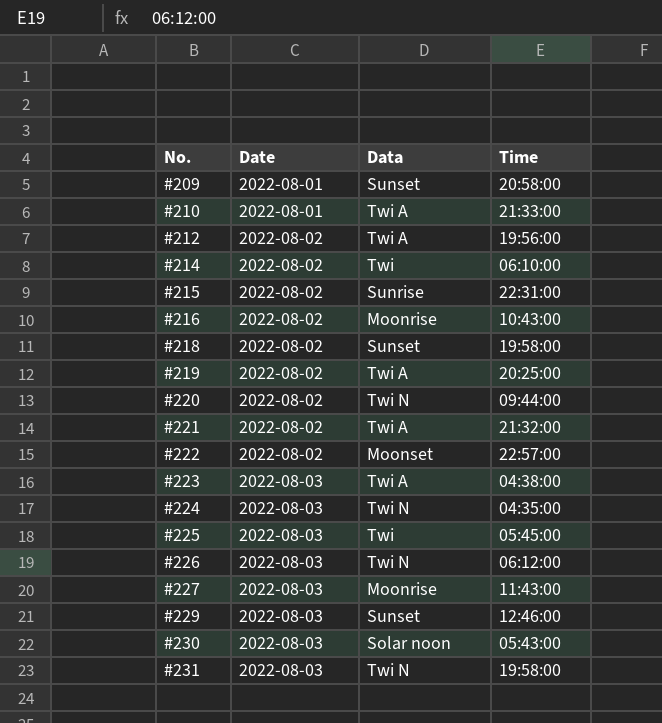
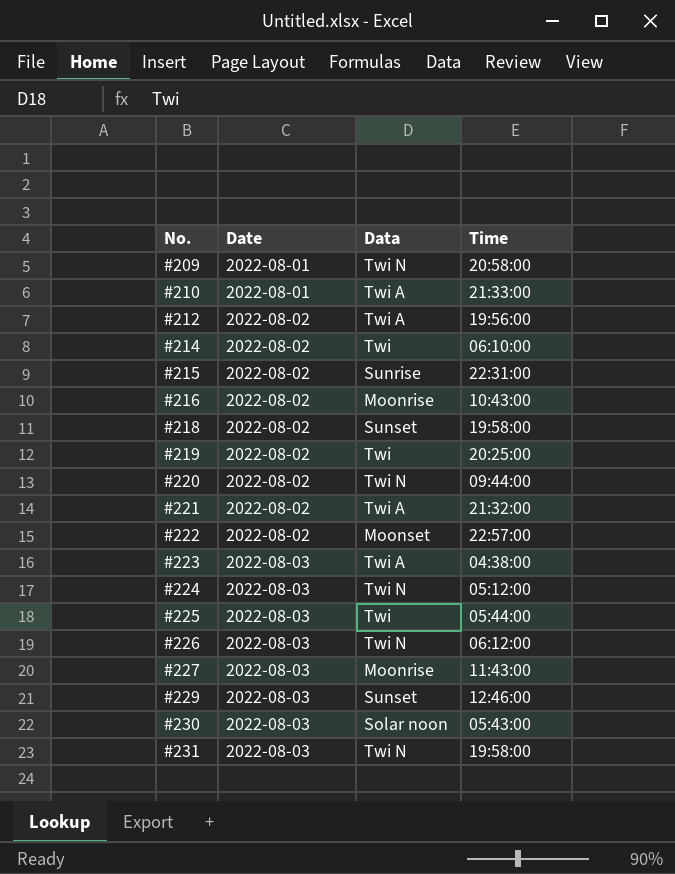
#209 | Data: Sunset -> Twi N
#219 | Data: Twi A -> Twi
#224 | Time: 04:35:00 -> 05:12:00
#225 | Time: 05:45:00 -> 05:44:00

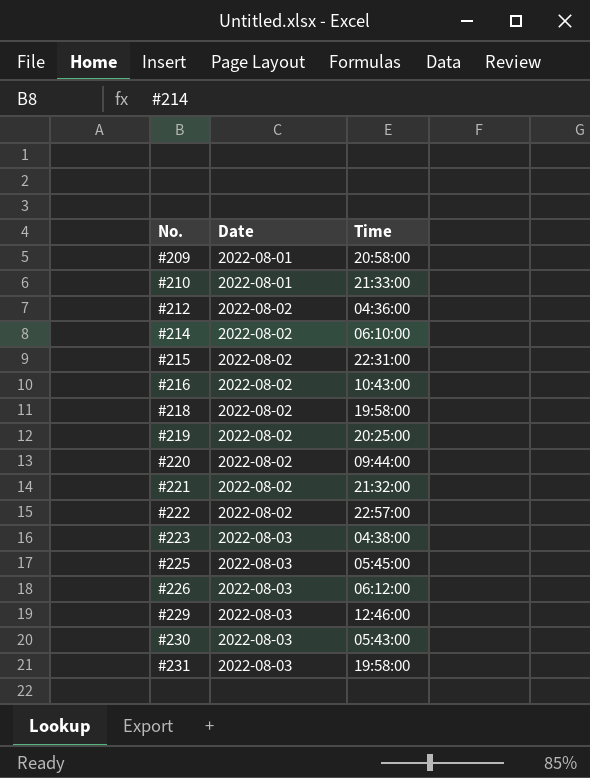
column Data | position: 3 -> none
row #224: 2022-08-03 | Twi N | 05:12:00 -> none
row #227: 2022-08-03 | Moonrise | 11:43:00 -> none
#212 | Time: 19:56:00 -> 04:36:00
#225 | Time: 05:44:00 -> 05:45:00

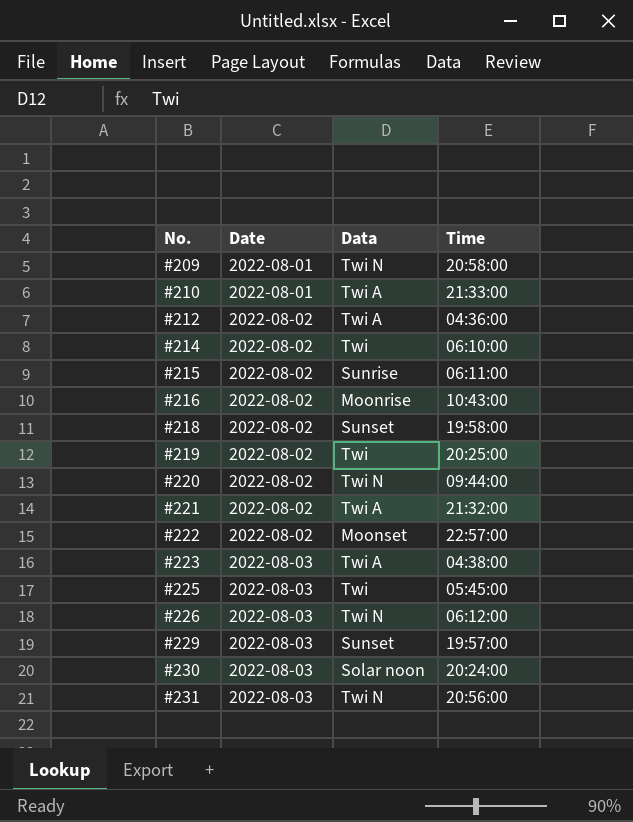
column Data | position: none -> 3
#215 | Time: 22:31:00 -> 06:11:00
#229 | Time: 12:46:00 -> 19:57:00
#230 | Time: 05:43:00 -> 20:24:00
#231 | Time: 19:58:00 -> 20:56:00

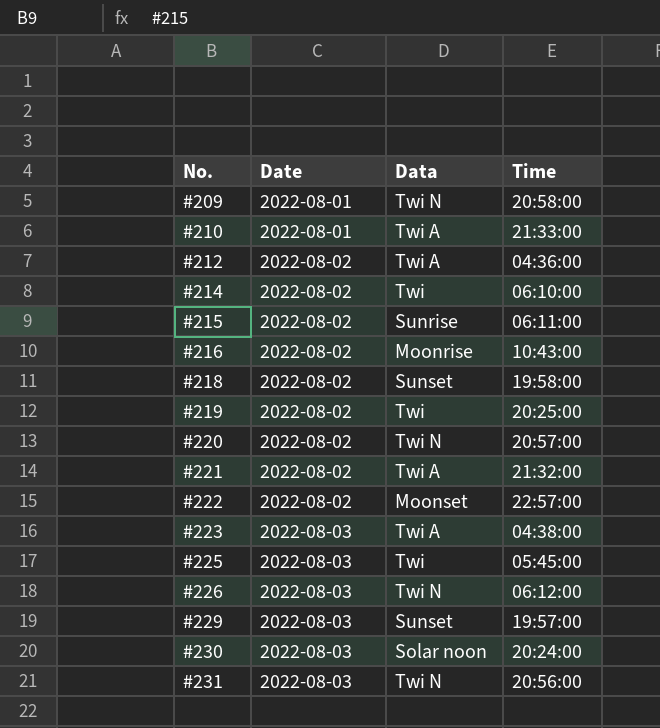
#220 | Time: 09:44:00 -> 20:57:00

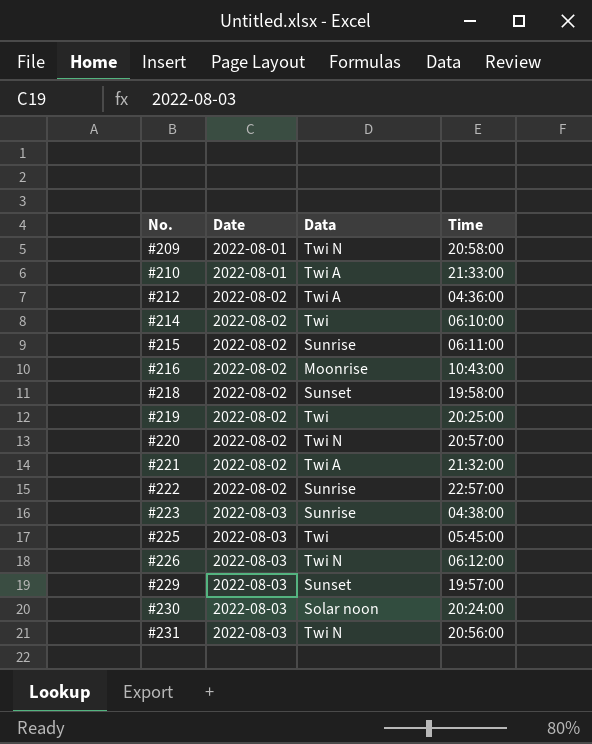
#222 | Data: Moonset -> Sunrise
#223 | Data: Twi A -> Sunrise

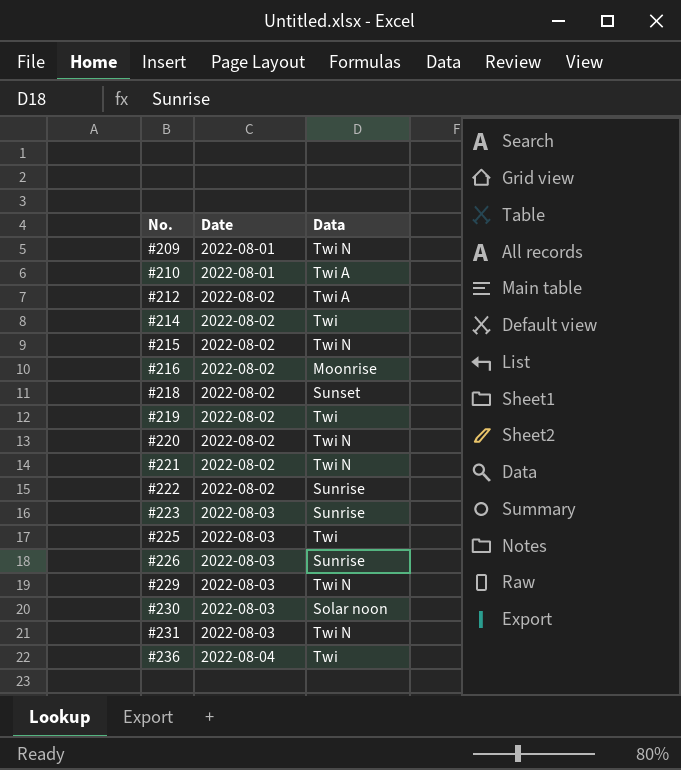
column Time | position: 4 -> none
#215 | Data: Sunrise -> Twi N
#221 | Data: Twi A -> Twi N
#226 | Data: Twi N -> Sunrise
#229 | Data: Sunset -> Twi N
row #236: none -> 2022-08-04 | Twi

